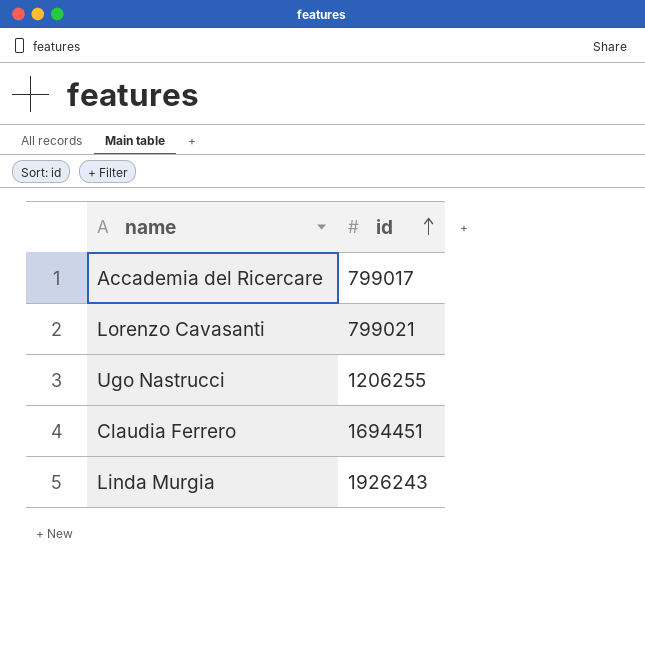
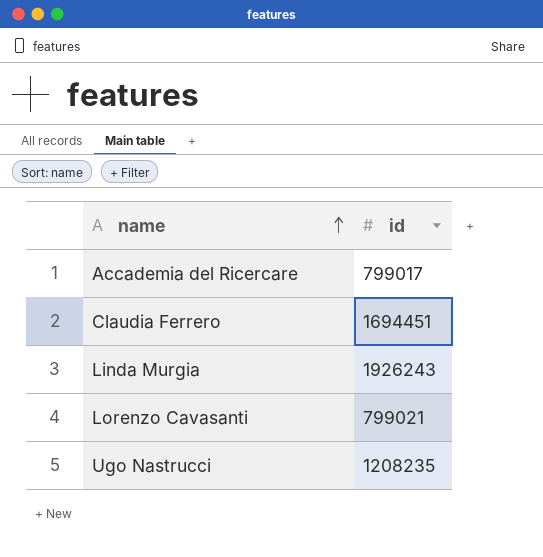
row order: id ascending -> name ascending
Ugo Nastrucci | id: 1206255 -> 1208235

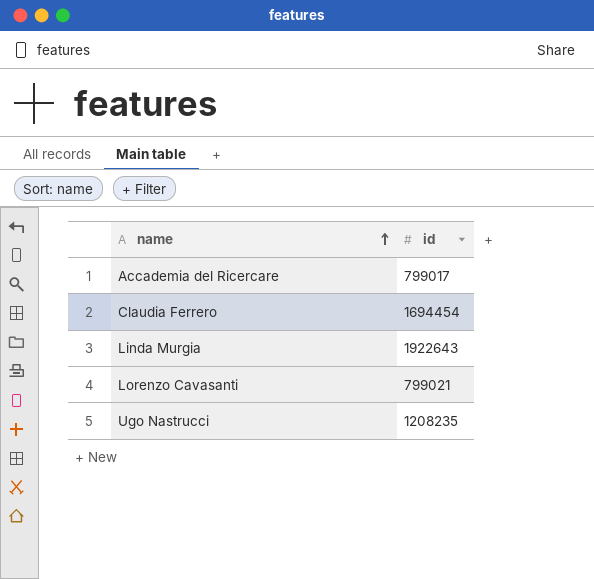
Claudia Ferrero | id: 1694451 -> 1694454
Linda Murgia | id: 1926243 -> 1922643

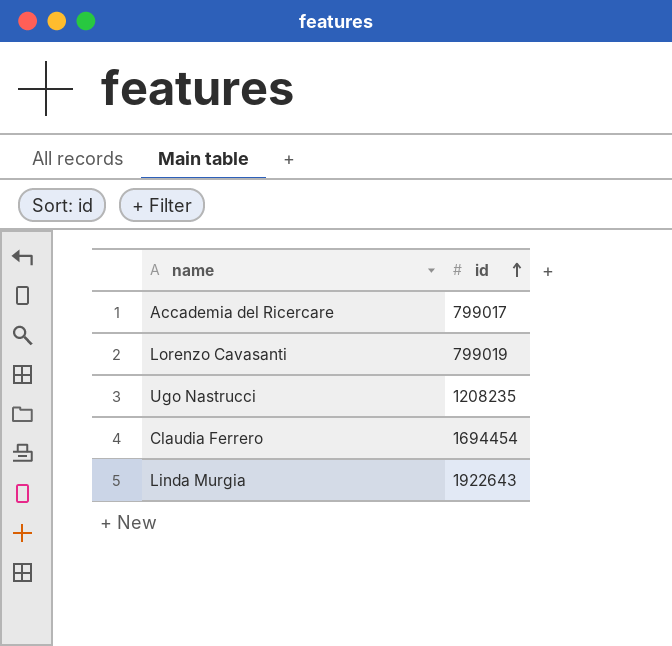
row order: name ascending -> id ascending
Lorenzo Cavasanti | id: 799021 -> 799019

